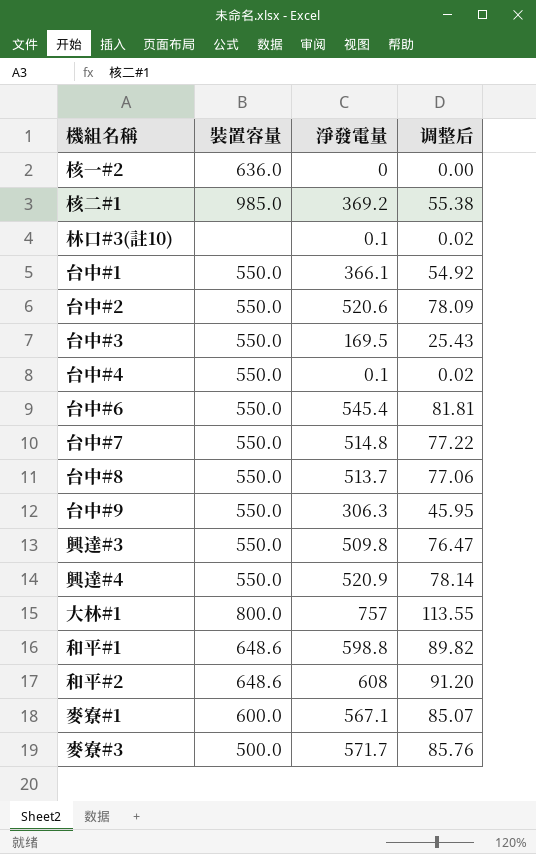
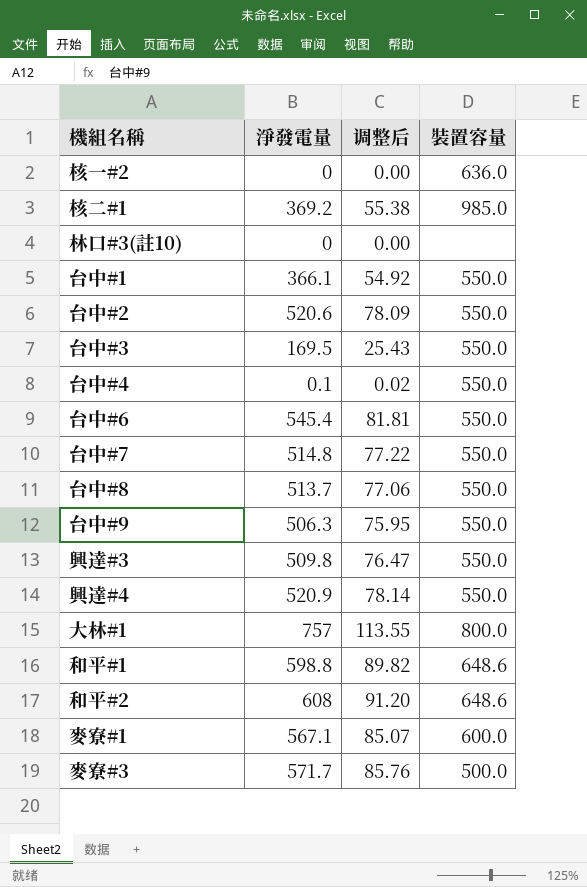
column 裝置容量 | position: 2 -> 4
林口#3(註10) | 淨發電量: 0.1 -> 0
林口#3(註10) | 调整后: 0.02 -> 0.00
台中#9 | 淨發電量: 306.3 -> 506.3
台中#9 | 调整后: 45.95 -> 75.95

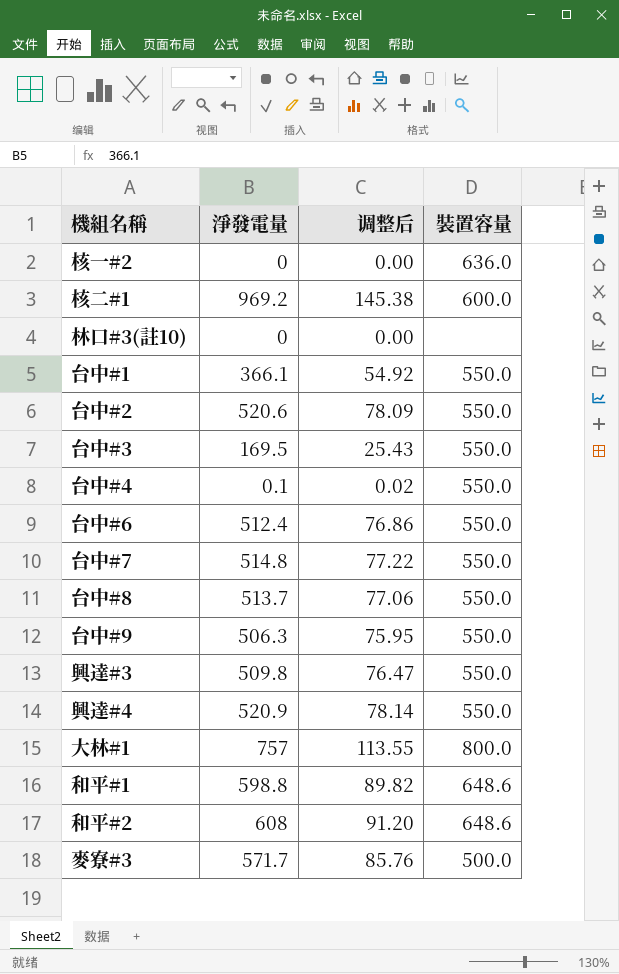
row 麥寮#1: 567.1 | 85.07 | 600.0 -> none
核二#1 | 淨發電量: 369.2 -> 969.2
核二#1 | 调整后: 55.38 -> 145.38
核二#1 | 裝置容量: 985.0 -> 600.0
台中#6 | 淨發電量: 545.4 -> 512.4
台中#6 | 调整后: 81.81 -> 76.86

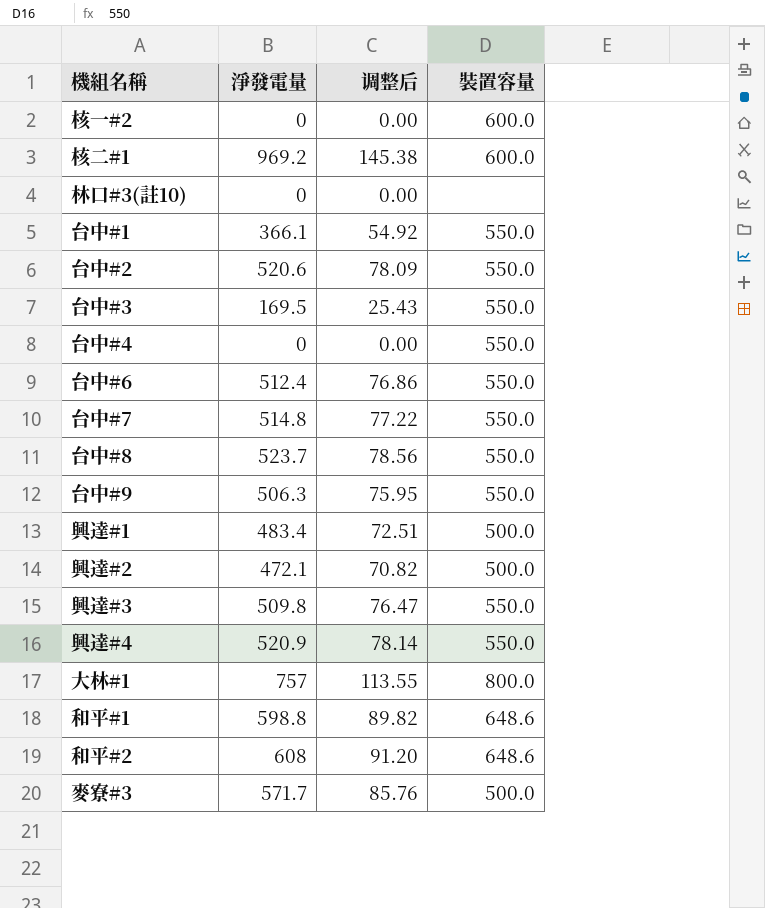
核一#2 | 裝置容量: 636.0 -> 600.0
台中#4 | 淨發電量: 0.1 -> 0
台中#4 | 调整后: 0.02 -> 0.00
台中#8 | 淨發電量: 513.7 -> 523.7
台中#8 | 调整后: 77.06 -> 78.56
row 興達#1: none -> 483.4 | 72.51 | 500.0
row 興達#2: none -> 472.1 | 70.82 | 500.0

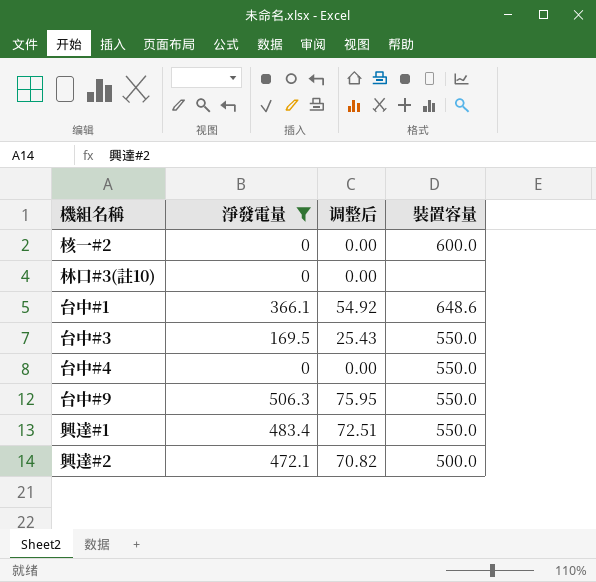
filter: none -> 淨發電量 <= 506.3
台中#1 | 裝置容量: 550.0 -> 648.6
興達#1 | 裝置容量: 500.0 -> 550.0

